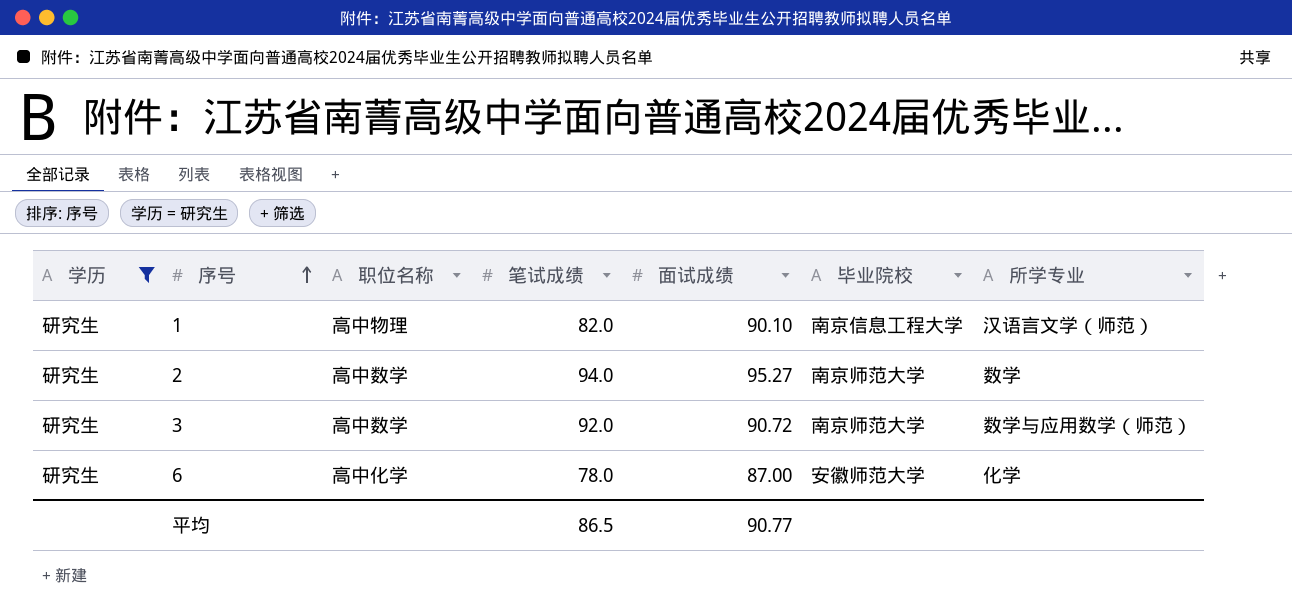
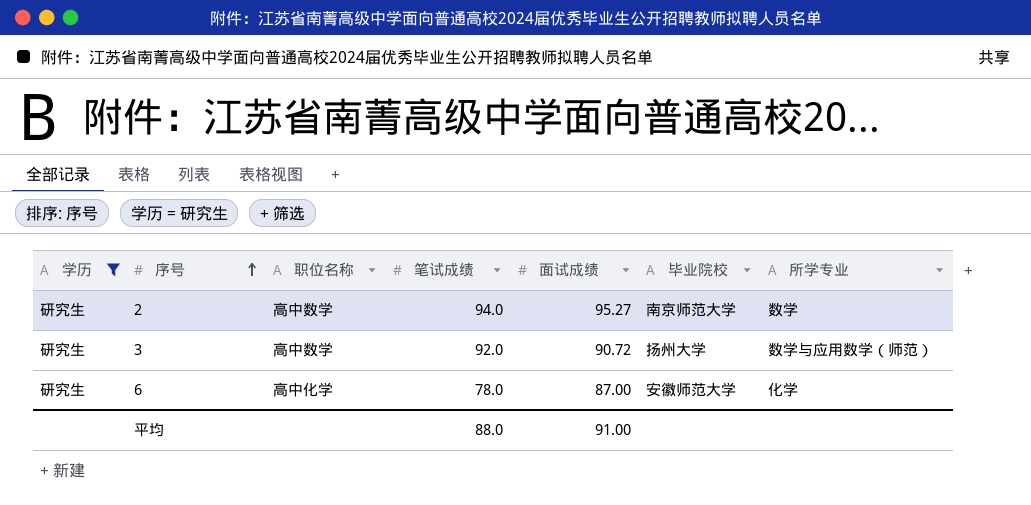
row 1: 研究生 | 高中物理 | 82.0 | 90.10 | 南京信息工程大学 | 汉语言文学（师范） -> none
3 | 毕业院校: 南京师范大学 -> 扬州大学
平均 | 笔试成绩: 86.5 -> 88.0
平均 | 面试成绩: 90.77 -> 91.00

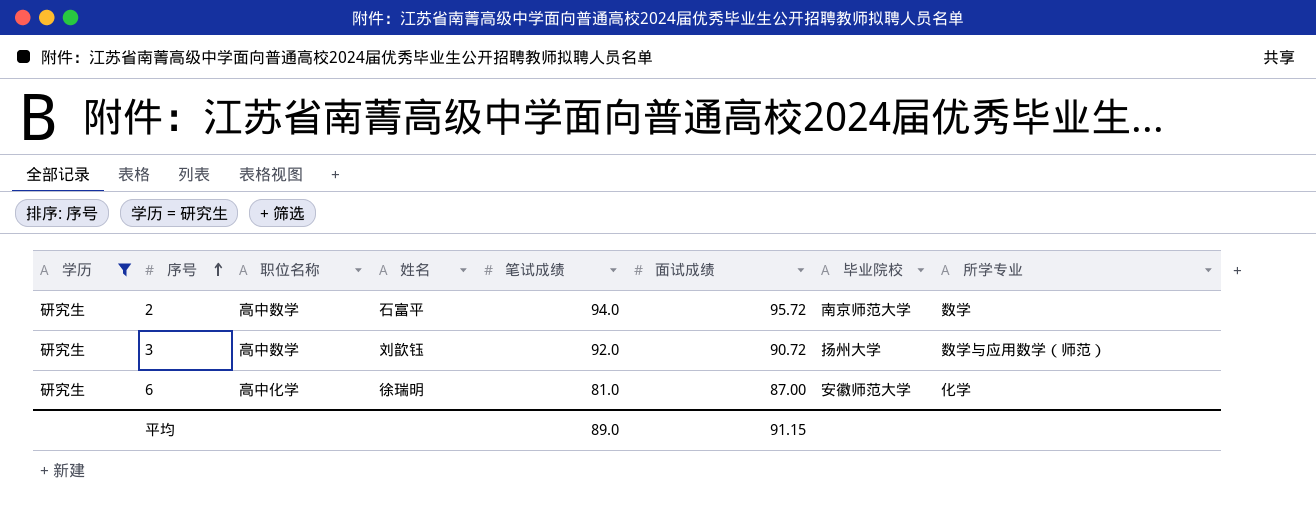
column 姓名 | position: none -> 4
2 | 面试成绩: 95.27 -> 95.72
6 | 笔试成绩: 78.0 -> 81.0
平均 | 笔试成绩: 88.0 -> 89.0
平均 | 面试成绩: 91.00 -> 91.15

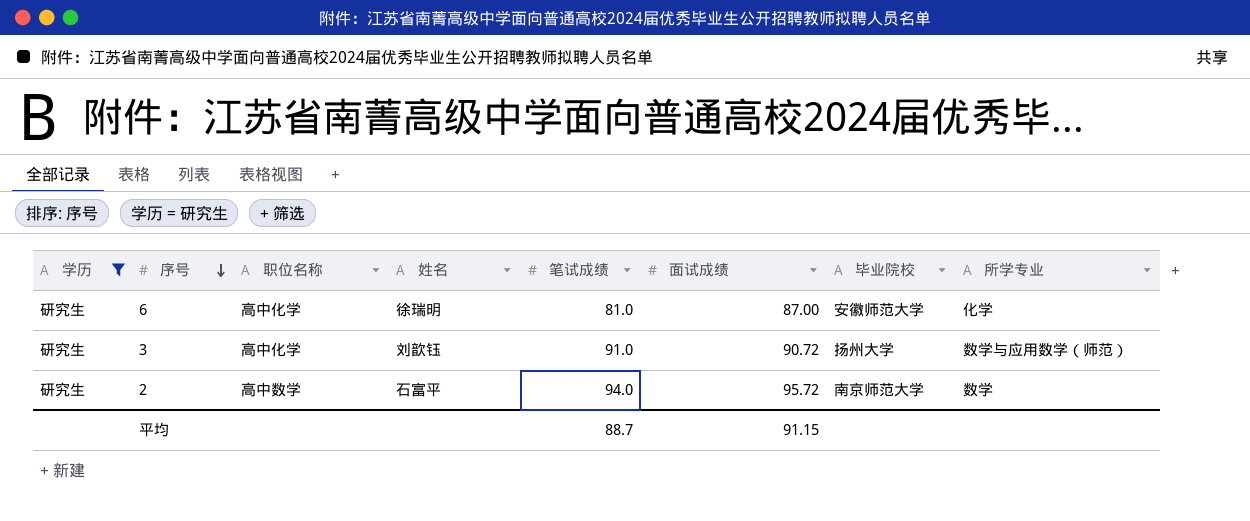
row order: 序号 ascending -> 序号 descending
3 | 职位名称: 高中数学 -> 高中化学
3 | 笔试成绩: 92.0 -> 91.0
平均 | 笔试成绩: 89.0 -> 88.7

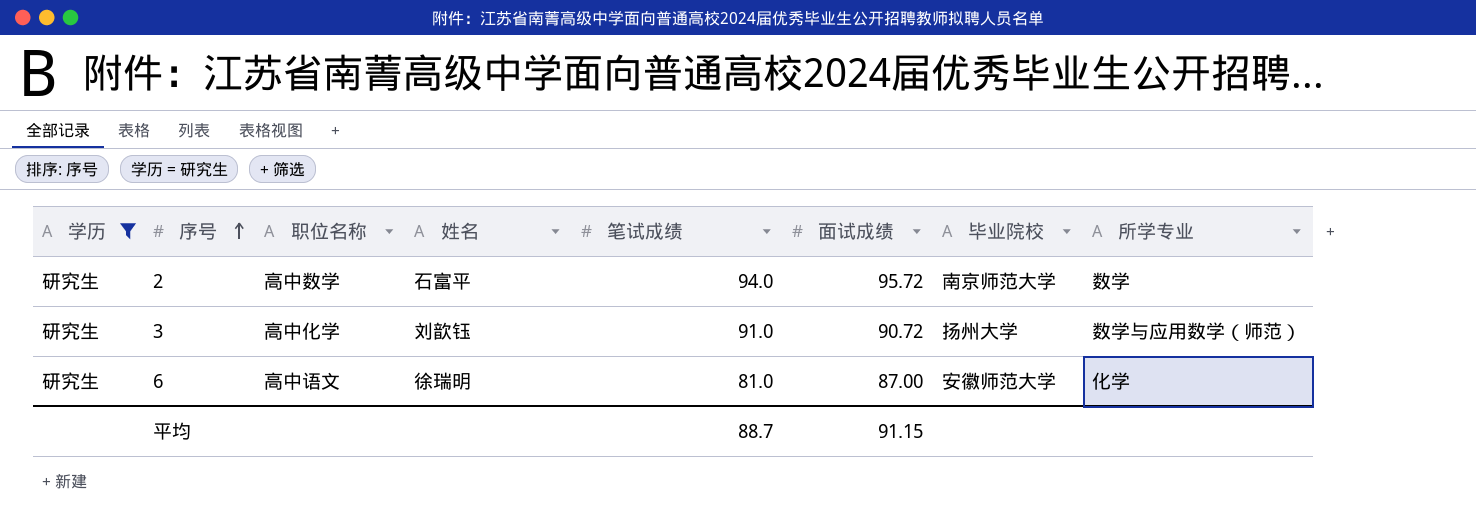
row order: 序号 descending -> 序号 ascending
6 | 职位名称: 高中化学 -> 高中语文

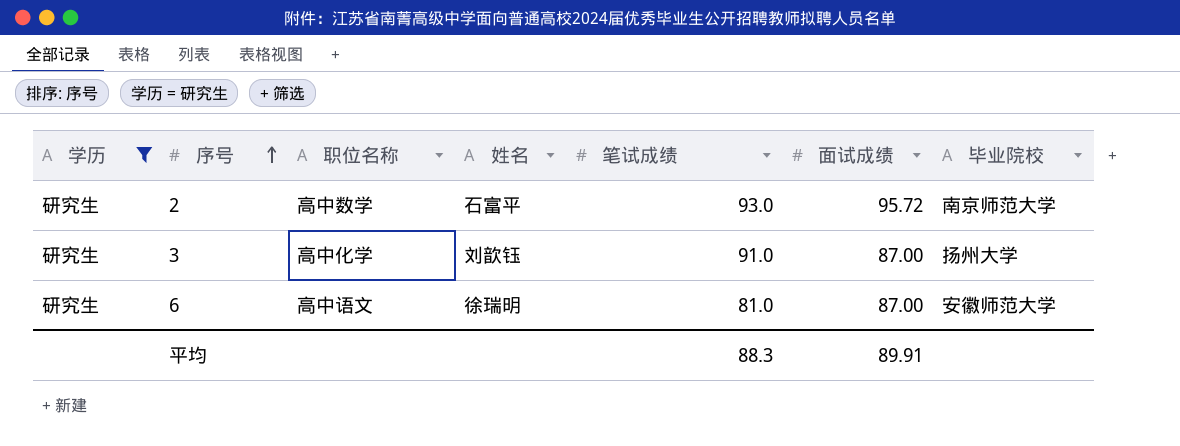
column 所学专业 | position: 8 -> none
2 | 笔试成绩: 94.0 -> 93.0
3 | 面试成绩: 90.72 -> 87.00
平均 | 笔试成绩: 88.7 -> 88.3
平均 | 面试成绩: 91.15 -> 89.91

